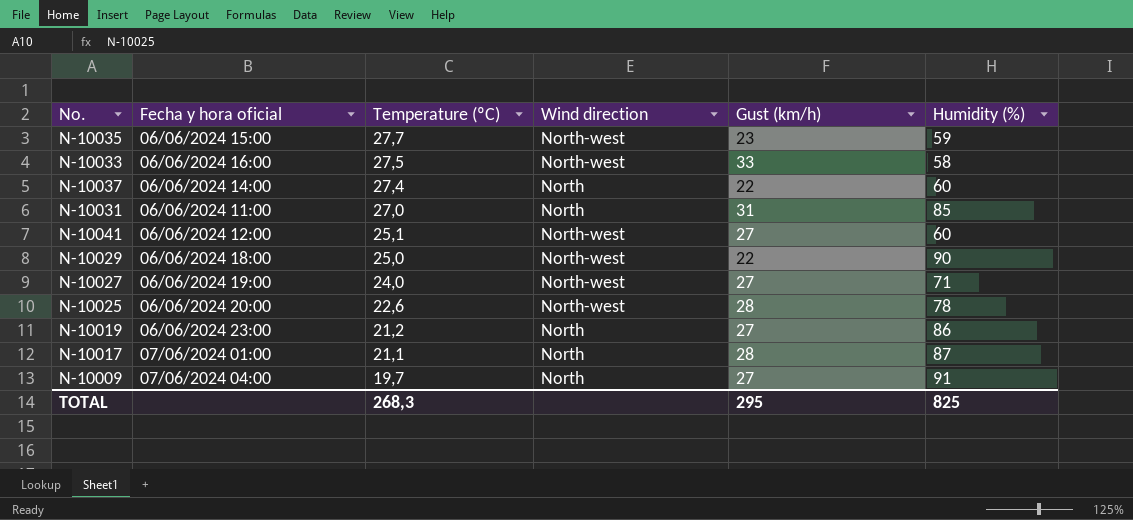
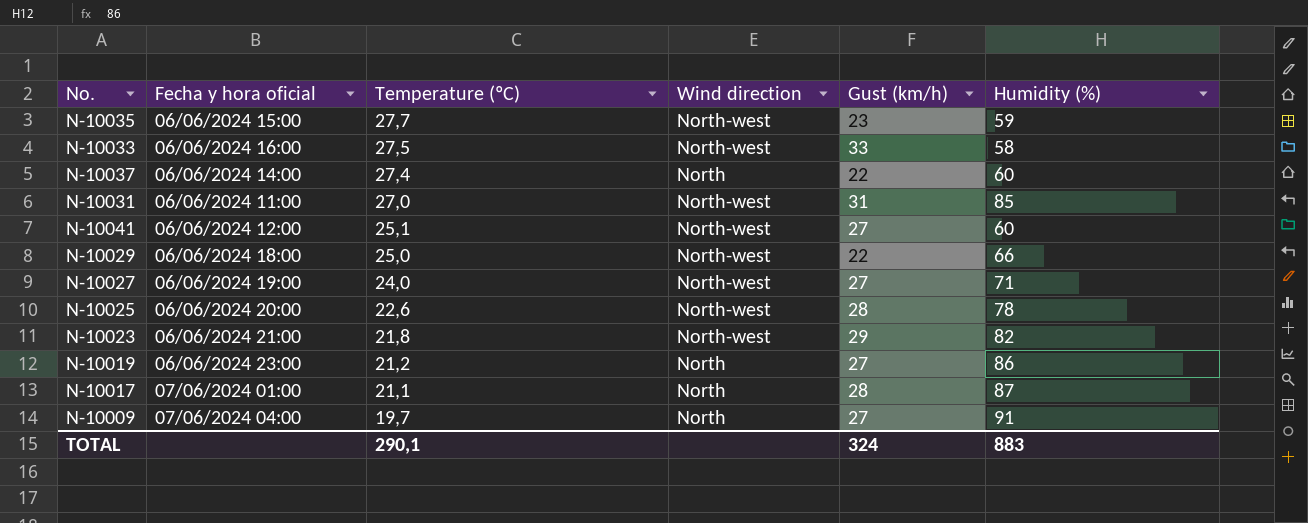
N-10031 | Wind direction: North -> North-west
N-10029 | Humidity (%): 90 -> 66
row N-10023: none -> 06/06/2024 21:00 | 21,8 | North-west | 29 | 82
TOTAL | Temperature (ºC): 268,3 -> 290,1
TOTAL | Gust (km/h): 295 -> 324
TOTAL | Humidity (%): 825 -> 883

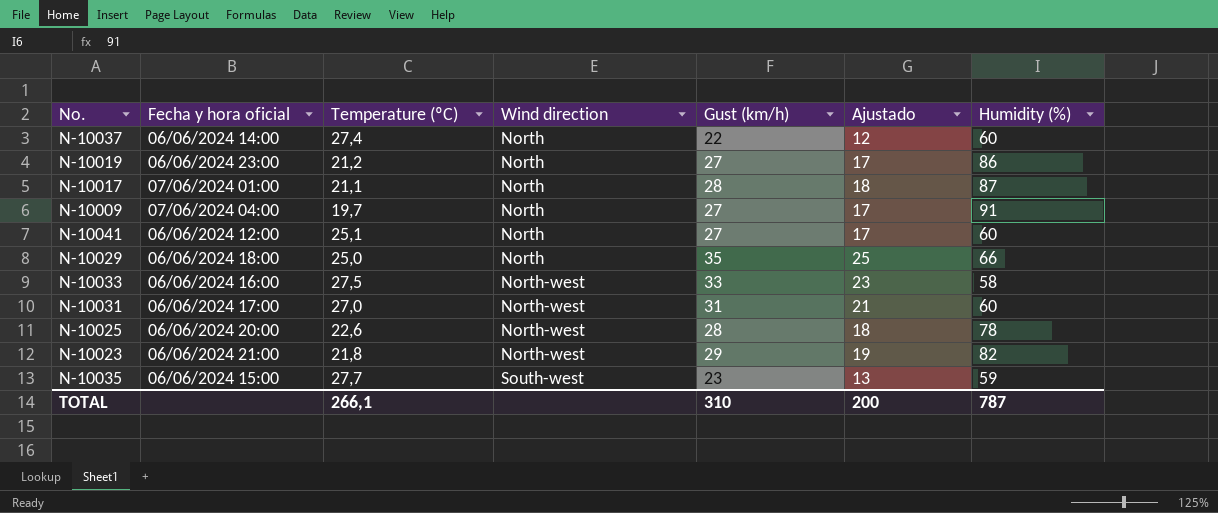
row order: Temperature (ºC) descending -> Wind direction ascending
column Ajustado | formula: none -> [Gust (km/h)] - 10
row N-10027: 06/06/2024 19:00 | 24,0 | North-west | 27 | 71 -> none
N-10041 | Wind direction: North-west -> North
N-10029 | Wind direction: North-west -> North
N-10029 | Gust (km/h): 22 -> 35
N-10031 | Fecha y hora oficial: 06/06/2024 11:00 -> 06/06/2024 17:00
N-10031 | Humidity (%): 85 -> 60
N-10035 | Wind direction: North-west -> South-west
TOTAL | Temperature (ºC): 290,1 -> 266,1
TOTAL | Gust (km/h): 324 -> 310
TOTAL | Humidity (%): 883 -> 787

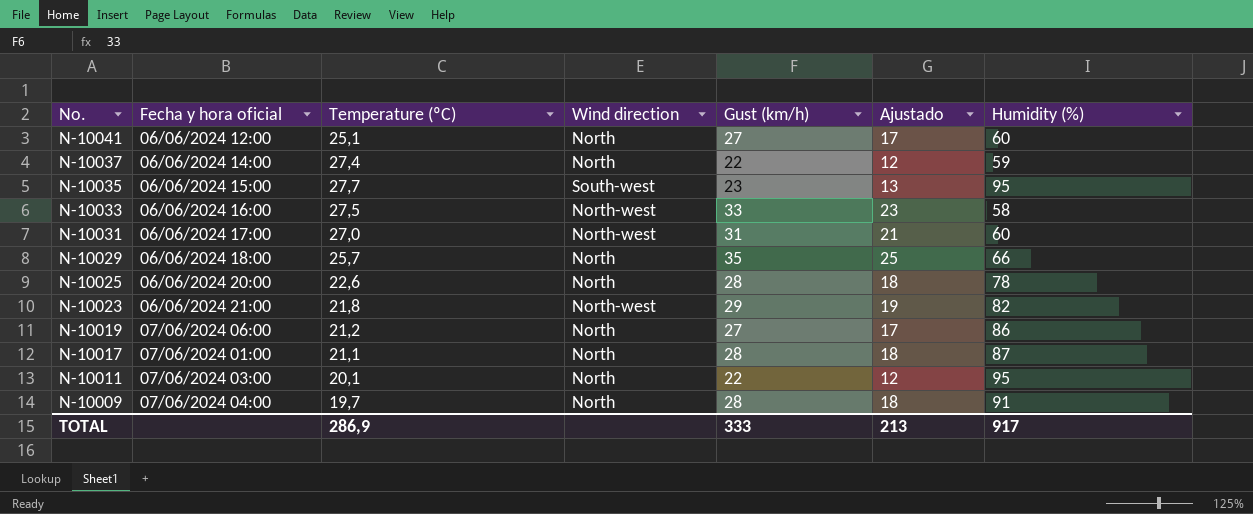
row order: Wind direction ascending -> No. descending
N-10037 | Humidity (%): 60 -> 59
N-10035 | Humidity (%): 59 -> 95
N-10029 | Temperature (ºC): 25,0 -> 25,7
N-10025 | Wind direction: North-west -> North
N-10019 | Fecha y hora oficial: 06/06/2024 23:00 -> 07/06/2024 06:00
row N-10011: none -> 07/06/2024 03:00 | 20,1 | North | 22 | 12 | 95
N-10009 | Gust (km/h): 27 -> 28
N-10009 | Ajustado: 17 -> 18
TOTAL | Temperature (ºC): 266,1 -> 286,9
TOTAL | Gust (km/h): 310 -> 333
TOTAL | Ajustado: 200 -> 213
TOTAL | Humidity (%): 787 -> 917

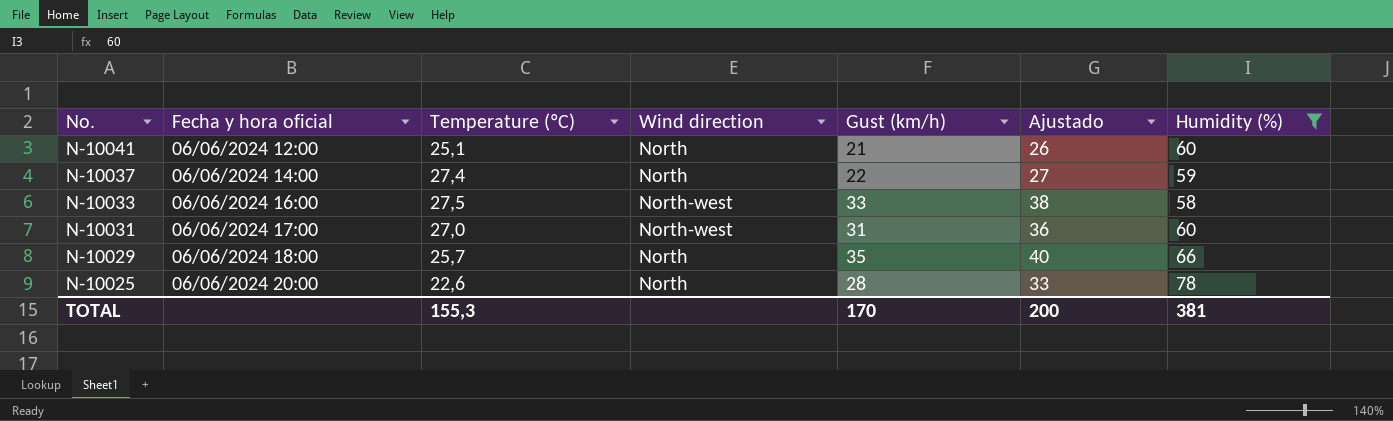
filter: none -> Humidity (%) <= 78
column Ajustado | formula: [Gust (km/h)] - 10 -> [Gust (km/h)] + 5
N-10041 | Gust (km/h): 27 -> 21
TOTAL | Temperature (ºC): 286,9 -> 155,3
TOTAL | Gust (km/h): 333 -> 170
TOTAL | Ajustado: 213 -> 200
TOTAL | Humidity (%): 917 -> 381

